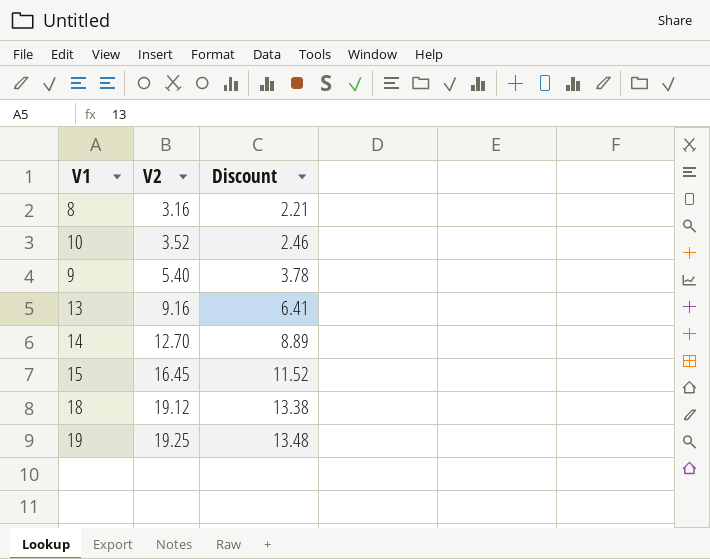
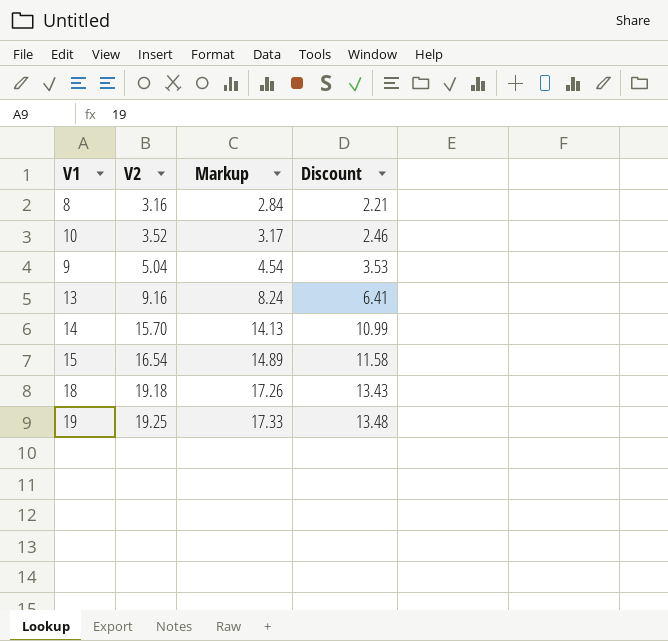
column Markup | formula: none -> [V2] * 0.9
9 | V2: 5.40 -> 5.04
9 | Discount: 3.78 -> 3.53
14 | V2: 12.70 -> 15.70
14 | Discount: 8.89 -> 10.99
15 | V2: 16.45 -> 16.54
15 | Discount: 11.52 -> 11.58
18 | V2: 19.12 -> 19.18
18 | Discount: 13.38 -> 13.43

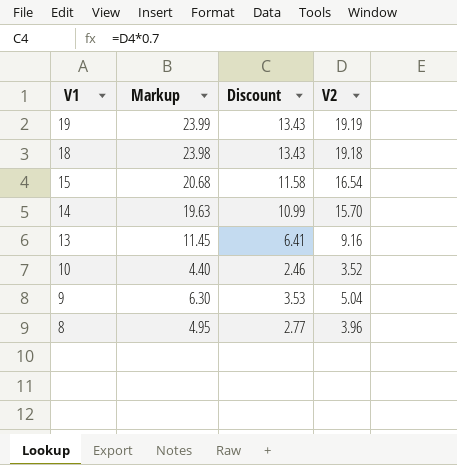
row order: V2 ascending -> V1 descending
column Markup | formula: [V2] * 0.9 -> [V2] * 1.25
column V2 | position: 2 -> 4
19 | Discount: 13.48 -> 13.43
19 | V2: 19.25 -> 19.19
8 | Discount: 2.21 -> 2.77
8 | V2: 3.16 -> 3.96

